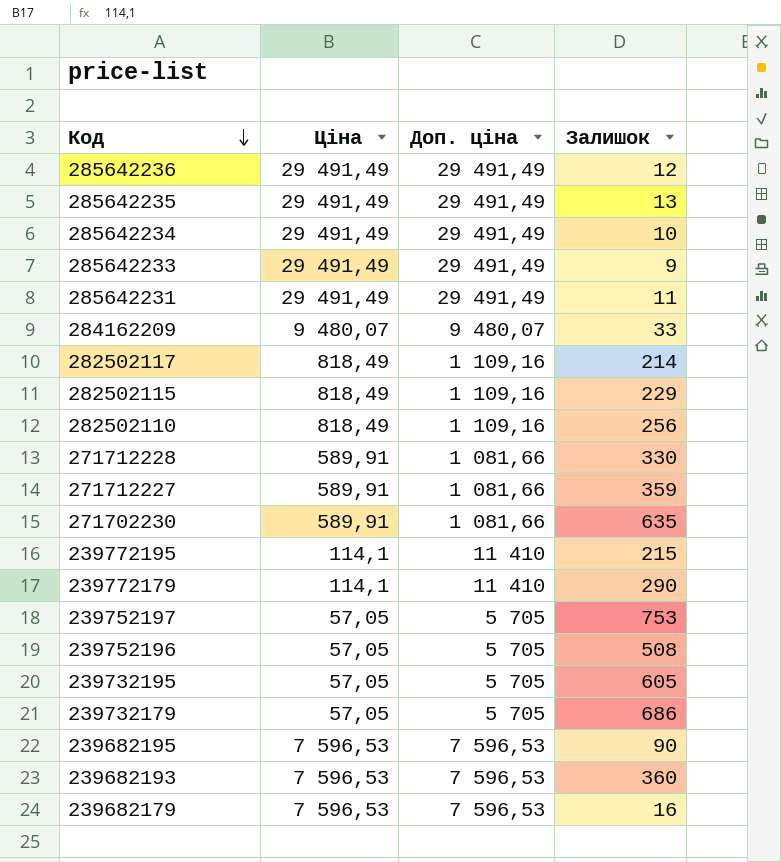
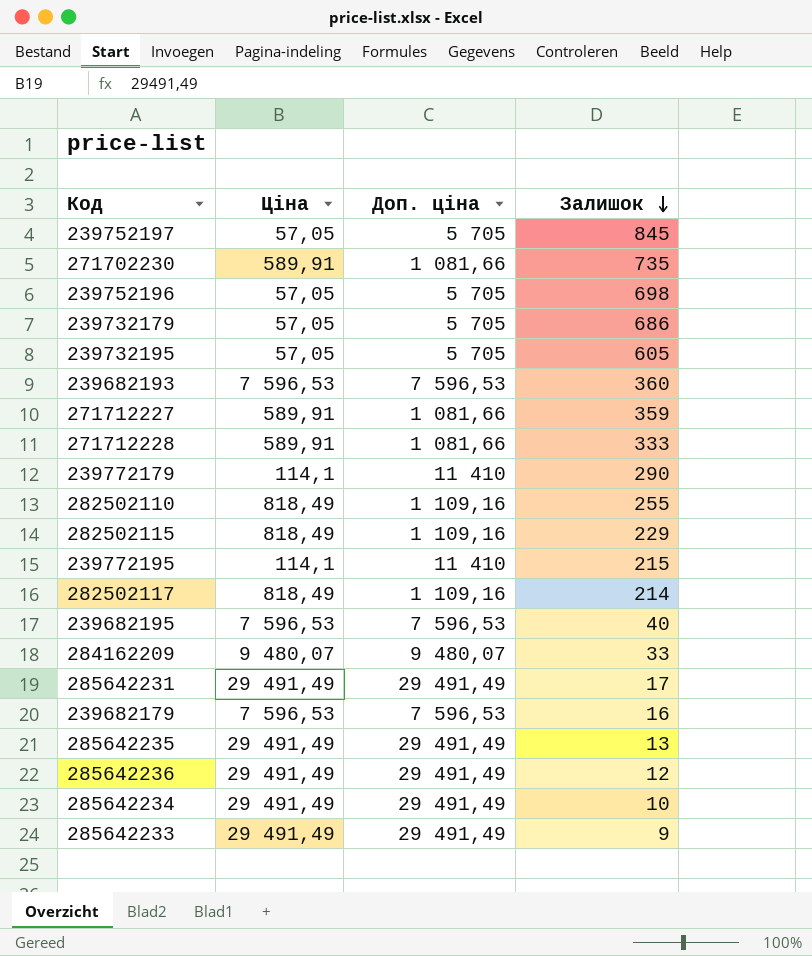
row order: Код descending -> Залишок descending
239752197 | Залишок: 753 -> 845
271702230 | Залишок: 635 -> 735
239752196 | Залишок: 508 -> 698
271712228 | Залишок: 330 -> 333
282502110 | Залишок: 256 -> 255
239682195 | Залишок: 90 -> 40
285642231 | Залишок: 11 -> 17

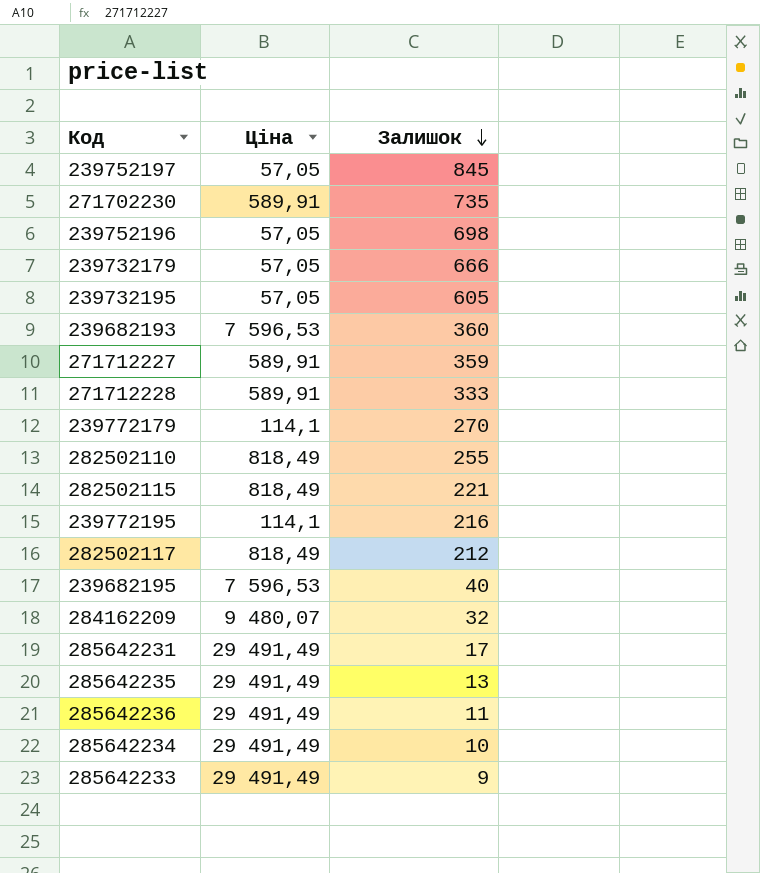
column Доп. ціна | position: 3 -> none
row 239682179: 7 596,53 | 7 596,53 | 16 -> none
239732179 | Залишок: 686 -> 666
239772179 | Залишок: 290 -> 270
282502115 | Залишок: 229 -> 221
239772195 | Залишок: 215 -> 216
282502117 | Залишок: 214 -> 212
284162209 | Залишок: 33 -> 32
285642236 | Залишок: 12 -> 11

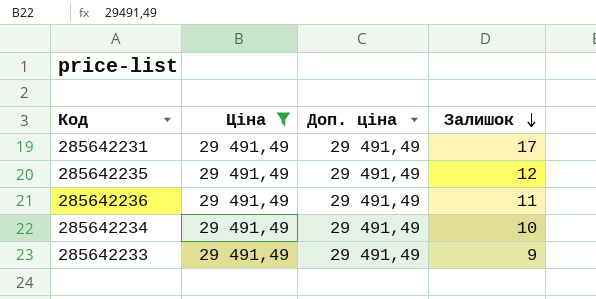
filter: none -> Ціна = 29 491,49
column Доп. ціна | position: none -> 3
285642235 | Залишок: 13 -> 12

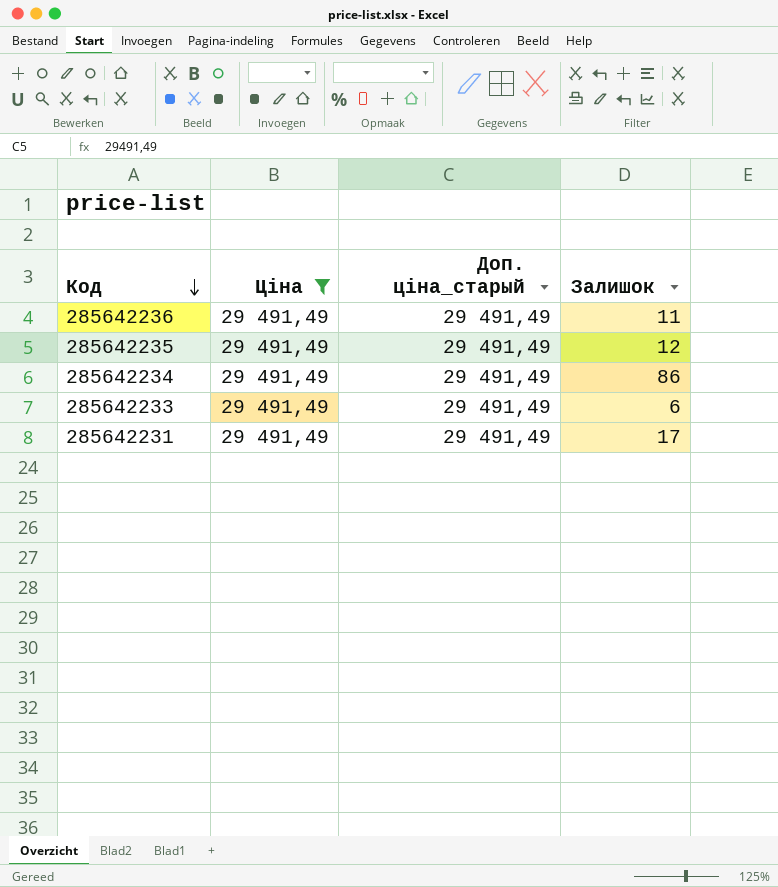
row order: Залишок descending -> Код descending
column name: Доп. ціна -> Доп. ціна_старый
285642234 | Залишок: 10 -> 86
285642233 | Залишок: 9 -> 6

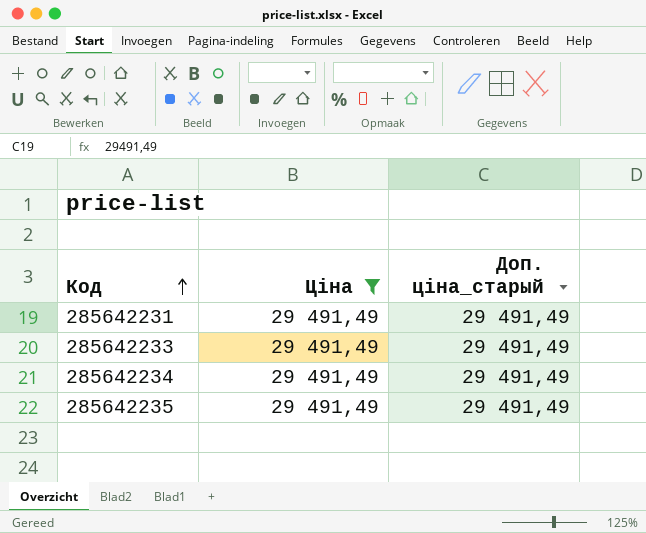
row order: Код descending -> Код ascending
column Залишок | position: 4 -> none
row 285642236: 29 491,49 | 29 491,49 | 11 -> none

